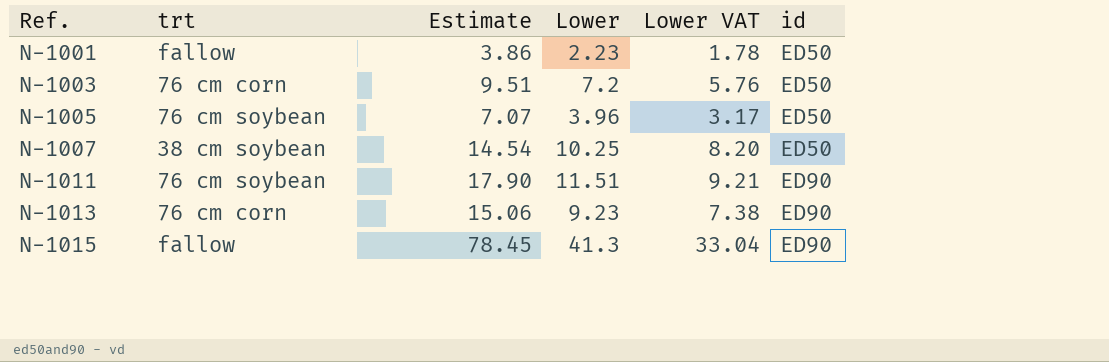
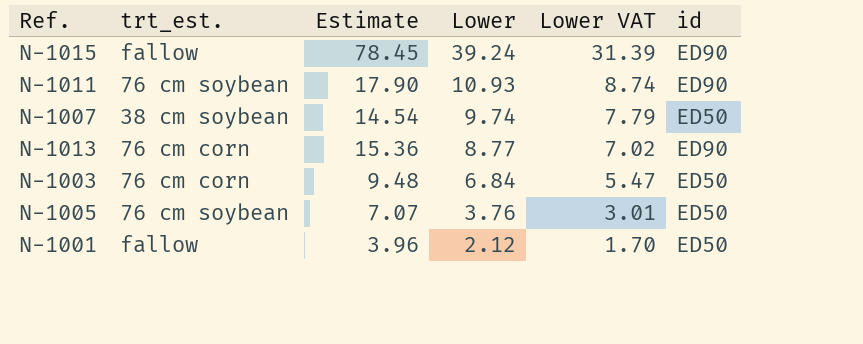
row order: Ref. ascending -> Lower descending
column name: trt -> trt_est.
N-1015 | Lower: 41.3 -> 39.24
N-1015 | Lower VAT: 33.04 -> 31.39
N-1011 | Lower: 11.51 -> 10.93
N-1011 | Lower VAT: 9.21 -> 8.74
N-1007 | Lower: 10.25 -> 9.74
N-1007 | Lower VAT: 8.20 -> 7.79
N-1013 | Estimate: 15.06 -> 15.36
N-1013 | Lower: 9.23 -> 8.77
N-1013 | Lower VAT: 7.38 -> 7.02
N-1003 | Estimate: 9.51 -> 9.48
N-1003 | Lower: 7.2 -> 6.84
N-1003 | Lower VAT: 5.76 -> 5.47
N-1005 | Lower: 3.96 -> 3.76
N-1005 | Lower VAT: 3.17 -> 3.01
N-1001 | Estimate: 3.86 -> 3.96
N-1001 | Lower: 2.23 -> 2.12
N-1001 | Lower VAT: 1.78 -> 1.70

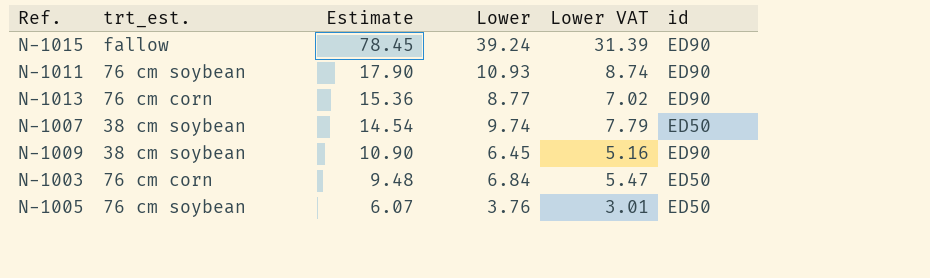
row order: Lower descending -> Estimate descending
row N-1001: fallow | 3.96 | 2.12 | 1.70 | ED50 -> none
row N-1009: none -> 38 cm soybean | 10.90 | 6.45 | 5.16 | ED90
N-1005 | Estimate: 7.07 -> 6.07

